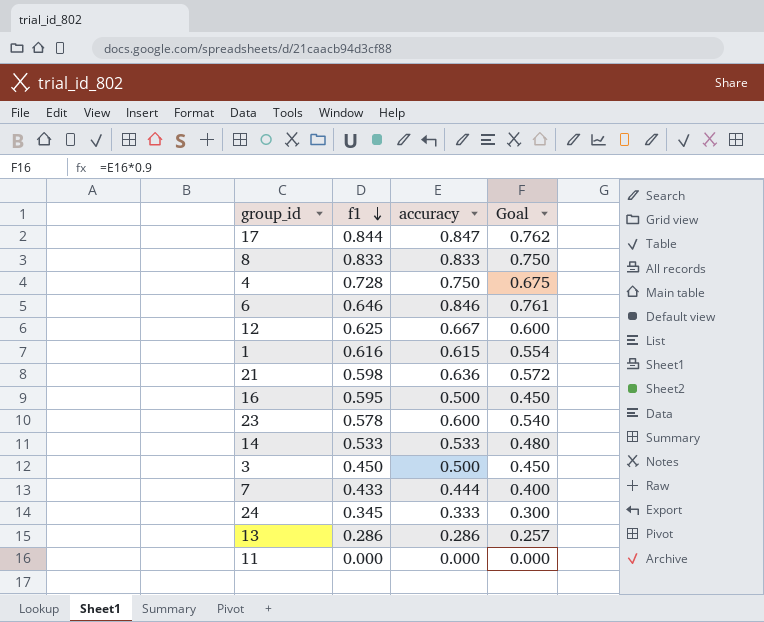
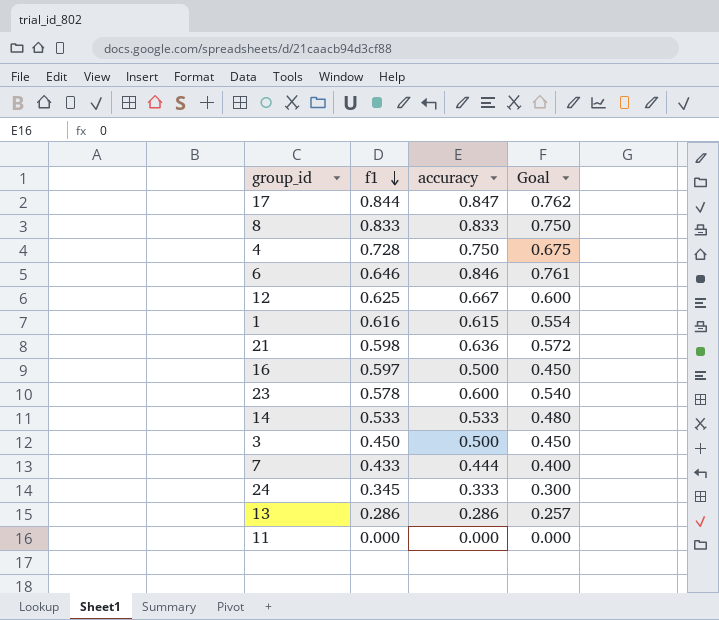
16 | f1: 0.595 -> 0.597

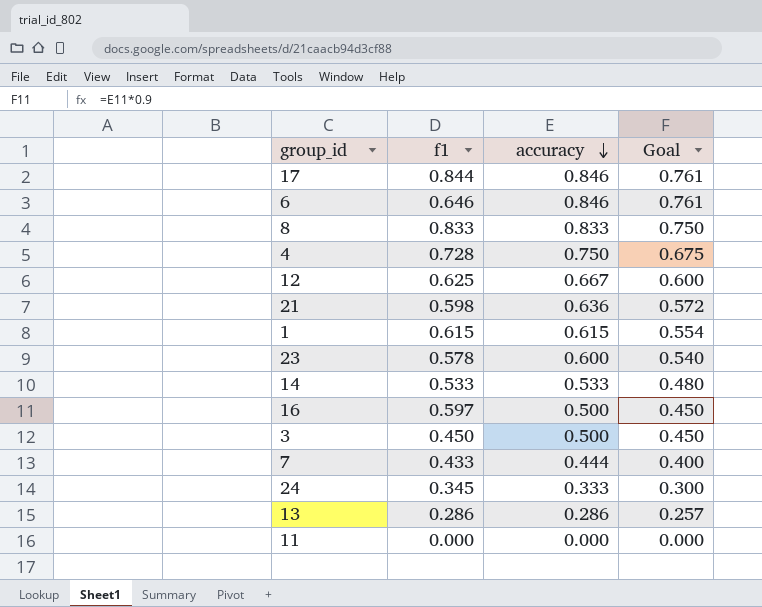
row order: f1 descending -> accuracy descending
17 | accuracy: 0.847 -> 0.846
17 | Goal: 0.762 -> 0.761
1 | f1: 0.616 -> 0.615

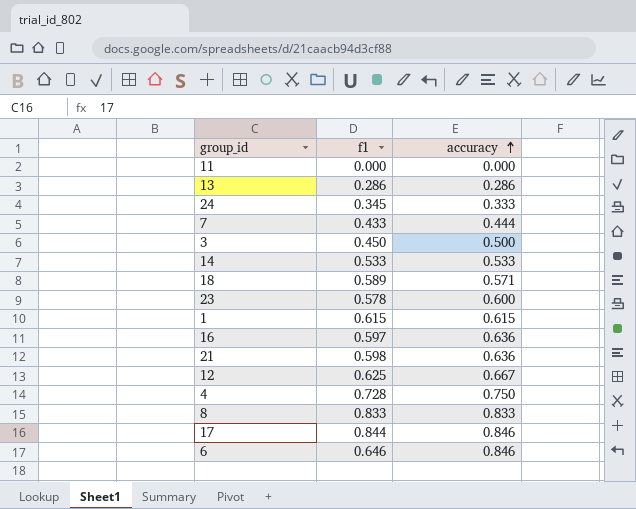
row order: accuracy descending -> accuracy ascending
column Goal | formula: [accuracy] * 0.9 -> none
row 18: none -> 0.589 | 0.571
16 | accuracy: 0.500 -> 0.636

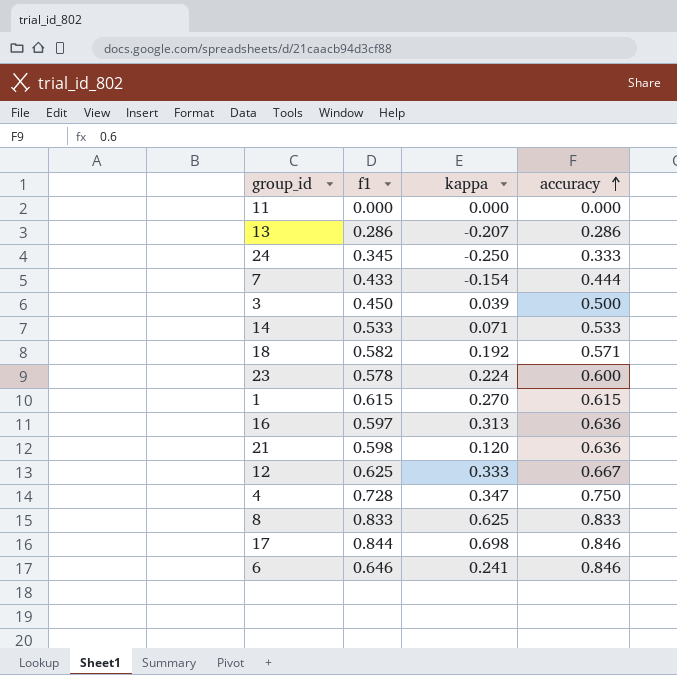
column kappa | position: none -> 3
18 | f1: 0.589 -> 0.582

